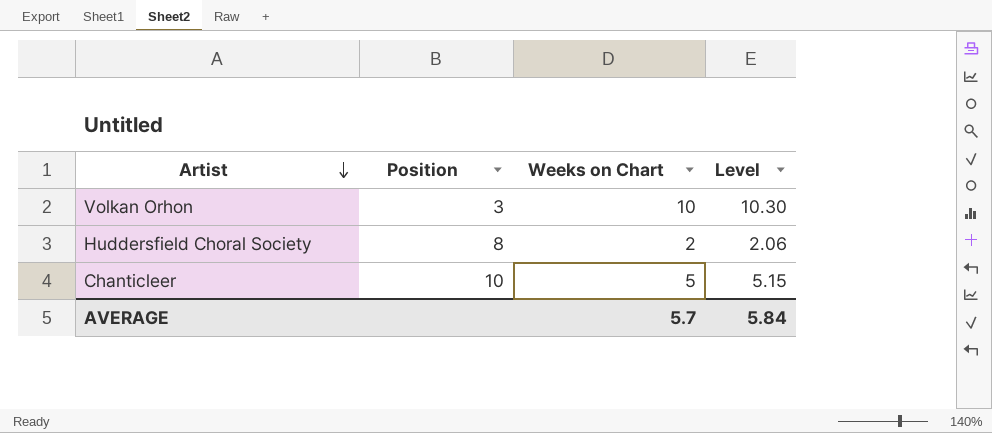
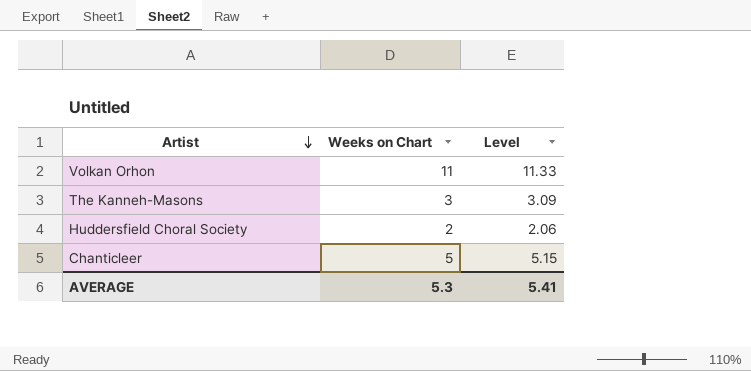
column Position | position: 2 -> none
Volkan Orhon | Weeks on Chart: 10 -> 11
Volkan Orhon | Level: 10.30 -> 11.33
row The Kanneh-Masons: none -> 3 | 3.09
AVERAGE | Weeks on Chart: 5.7 -> 5.3
AVERAGE | Level: 5.84 -> 5.41

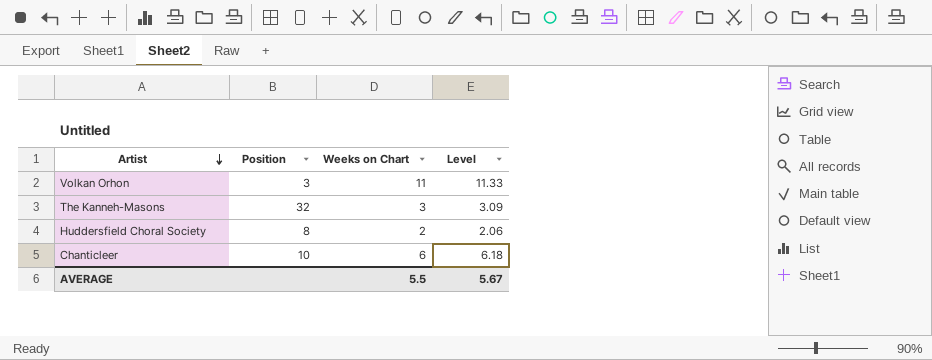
column Position | position: none -> 2
Chanticleer | Weeks on Chart: 5 -> 6
Chanticleer | Level: 5.15 -> 6.18
AVERAGE | Weeks on Chart: 5.3 -> 5.5
AVERAGE | Level: 5.41 -> 5.67

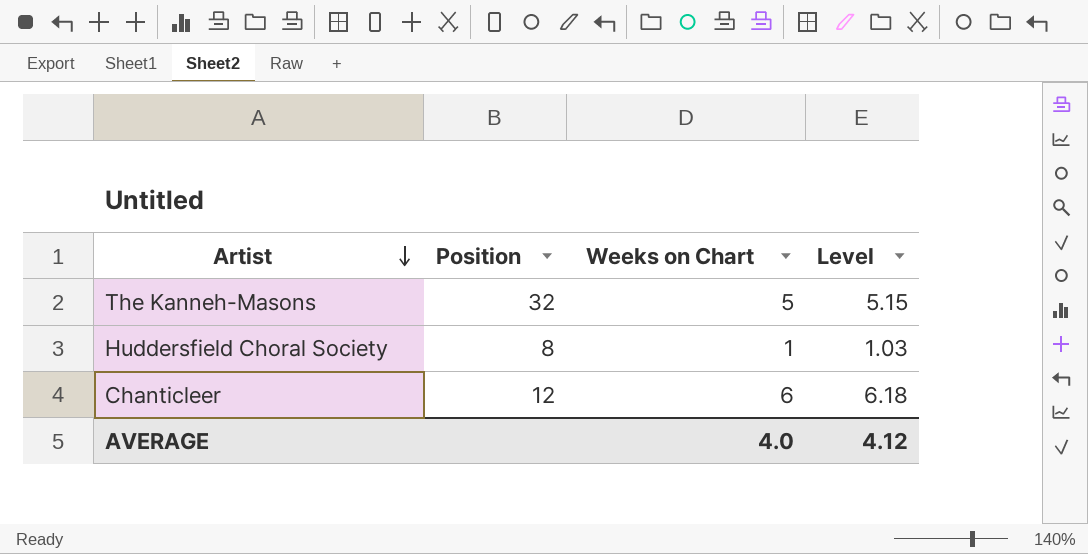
row Volkan Orhon: 3 | 11 | 11.33 -> none
The Kanneh-Masons | Weeks on Chart: 3 -> 5
The Kanneh-Masons | Level: 3.09 -> 5.15
Huddersfield Choral Society | Weeks on Chart: 2 -> 1
Huddersfield Choral Society | Level: 2.06 -> 1.03
Chanticleer | Position: 10 -> 12
AVERAGE | Weeks on Chart: 5.5 -> 4.0
AVERAGE | Level: 5.67 -> 4.12

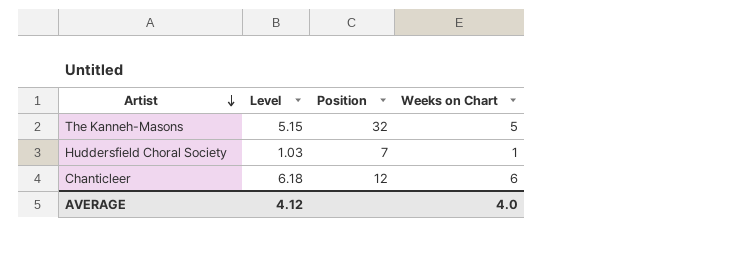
column Level | position: 4 -> 2
Huddersfield Choral Society | Position: 8 -> 7

